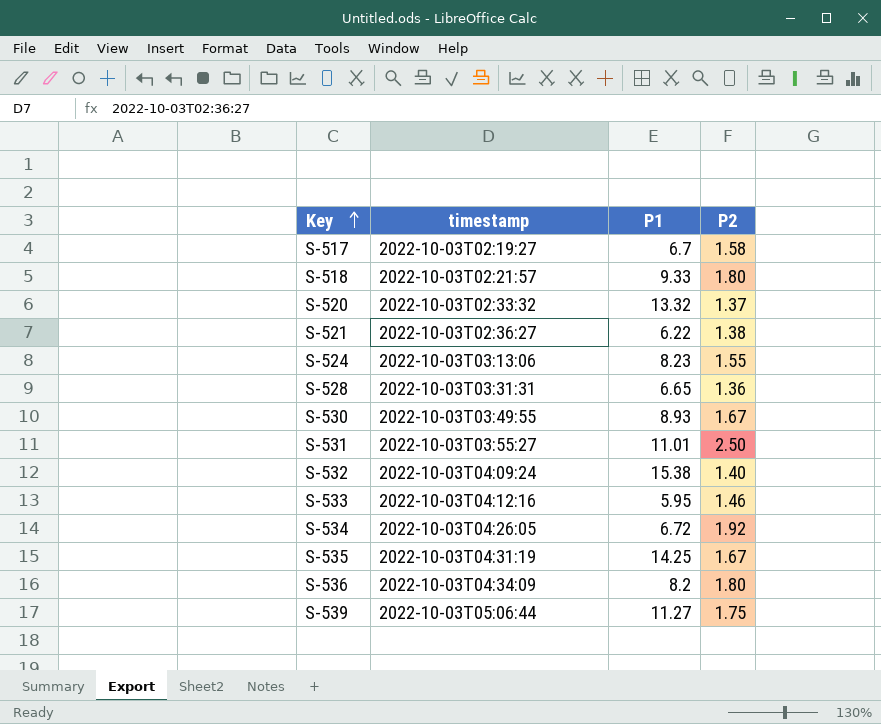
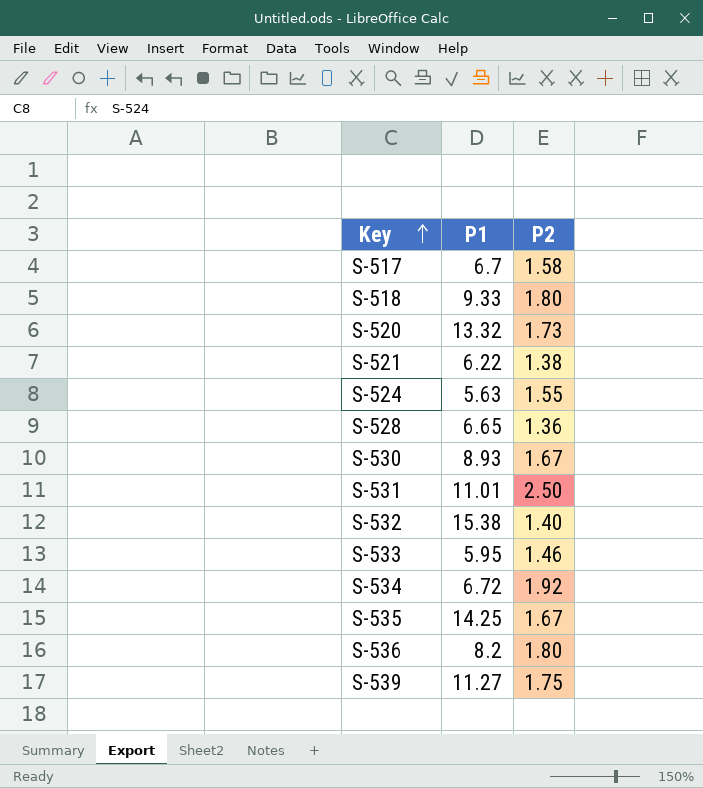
column timestamp | position: 2 -> none
S-520 | P2: 1.37 -> 1.73
S-524 | P1: 8.23 -> 5.63

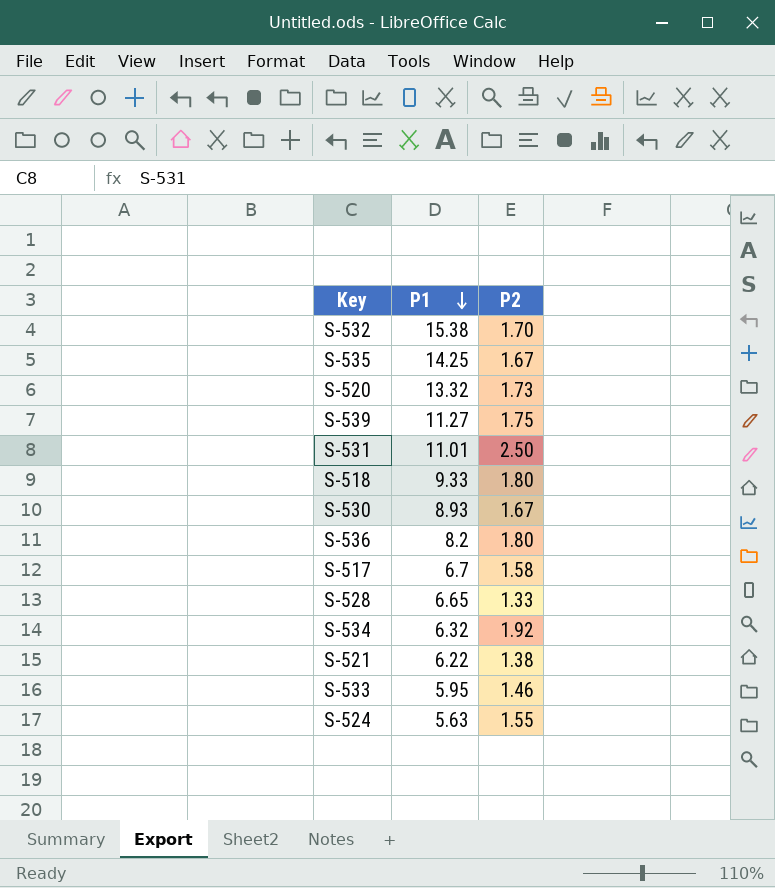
row order: Key ascending -> P1 descending
S-532 | P2: 1.40 -> 1.70
S-528 | P2: 1.36 -> 1.33
S-534 | P1: 6.72 -> 6.32

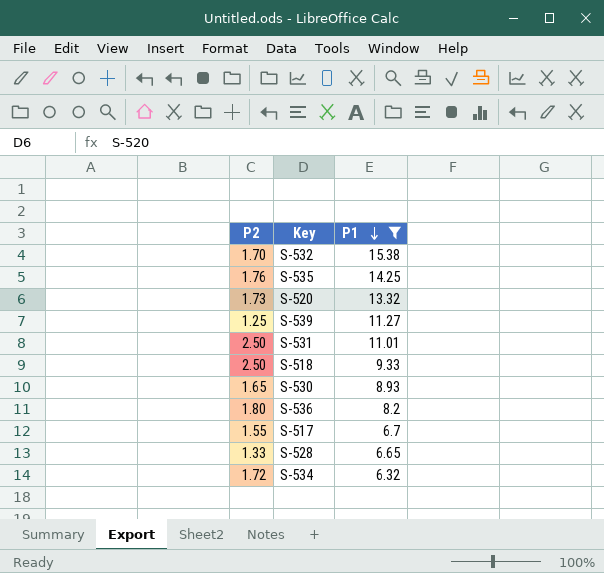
filter: none -> P1 >= 6.32
column P2 | position: 3 -> 1
S-535 | P2: 1.67 -> 1.76
S-539 | P2: 1.75 -> 1.25
S-518 | P2: 1.80 -> 2.50
S-530 | P2: 1.67 -> 1.65
S-517 | P2: 1.58 -> 1.55
S-534 | P2: 1.92 -> 1.72

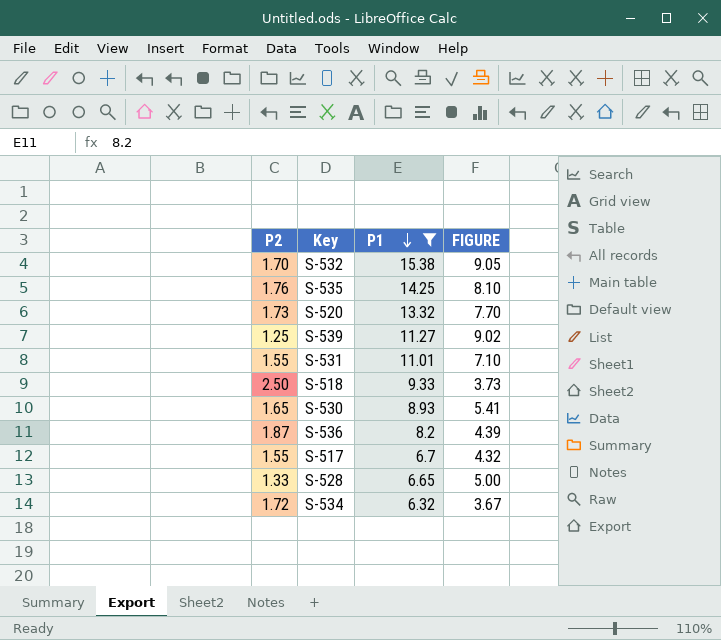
column FIGURE | formula: none -> [P1] / [P2]
S-531 | P2: 2.50 -> 1.55
S-536 | P2: 1.80 -> 1.87

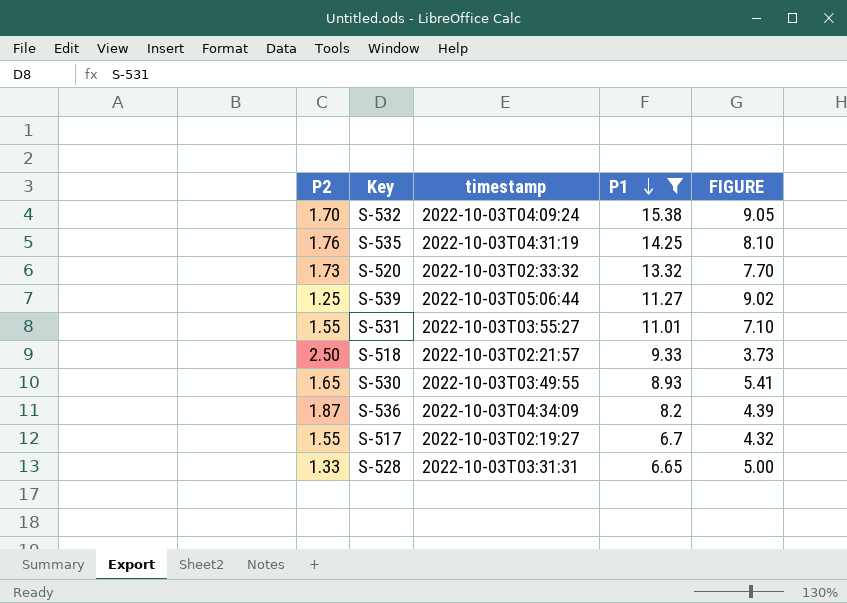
column timestamp | position: none -> 3
row S-534: 1.72 | 6.32 | 3.67 -> none

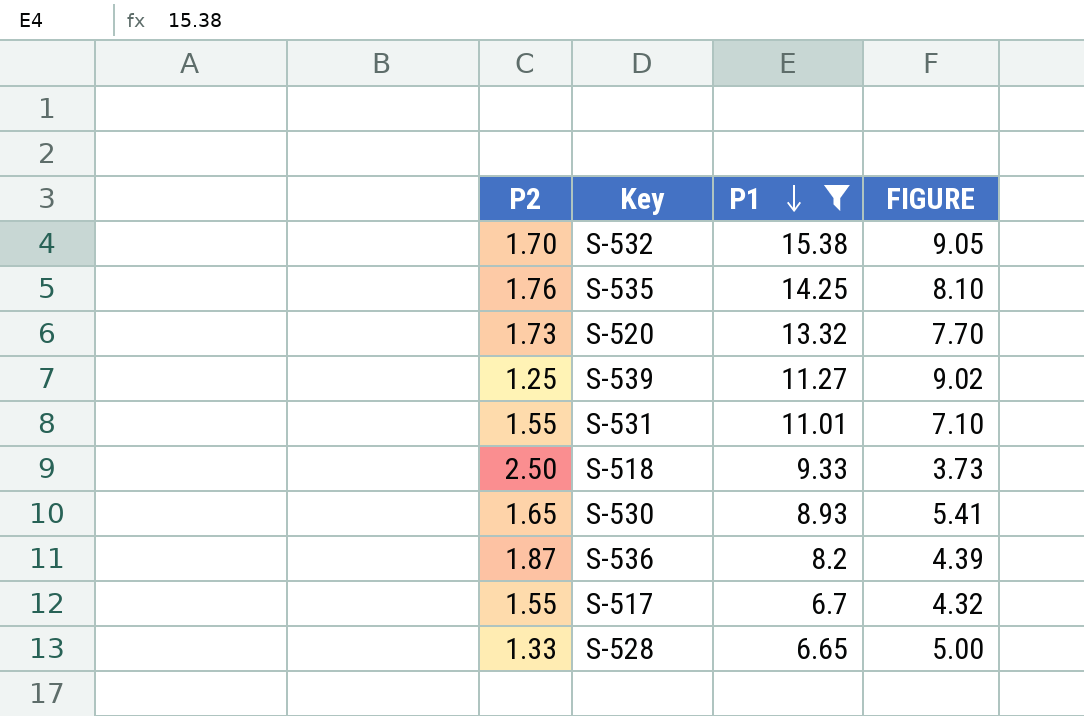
column timestamp | position: 3 -> none

